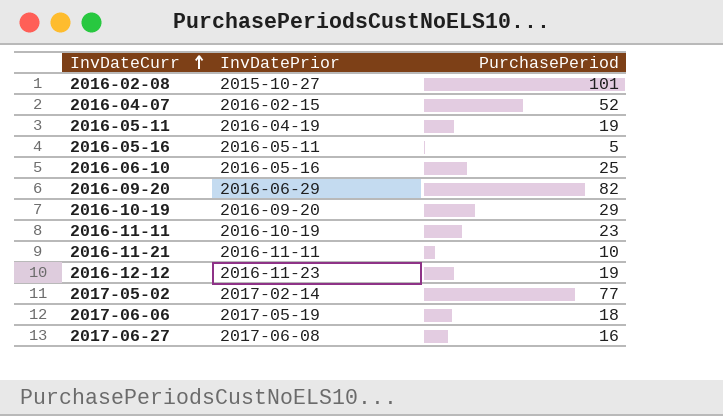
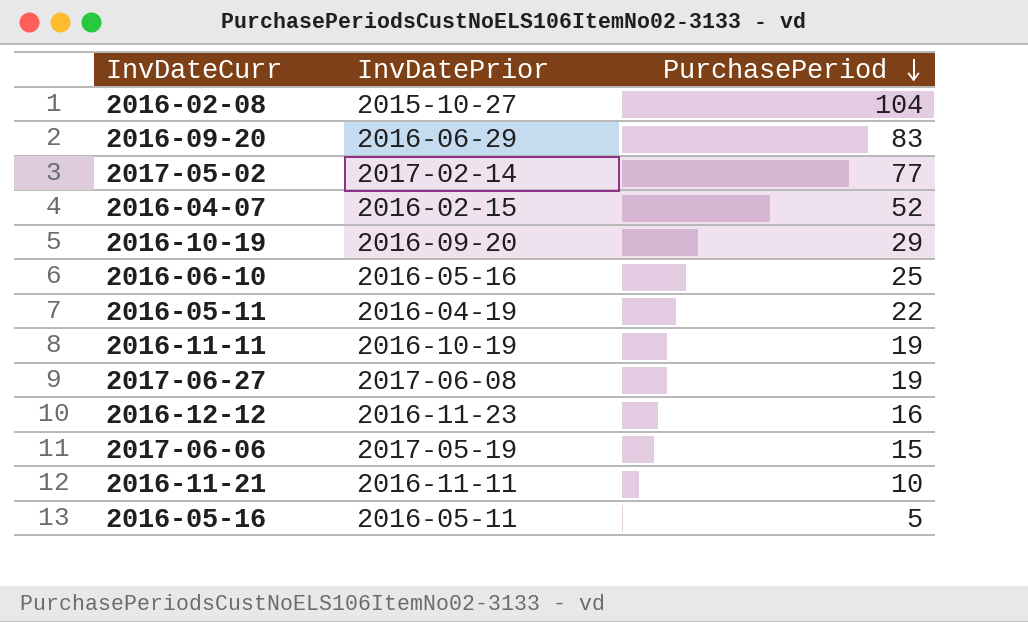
row order: InvDateCurr ascending -> PurchasePeriod descending
2016-02-08 | PurchasePeriod: 101 -> 104
2016-09-20 | PurchasePeriod: 82 -> 83
2016-05-11 | PurchasePeriod: 19 -> 22
2016-11-11 | PurchasePeriod: 23 -> 19
2017-06-27 | PurchasePeriod: 16 -> 19
2016-12-12 | PurchasePeriod: 19 -> 16
2017-06-06 | PurchasePeriod: 18 -> 15

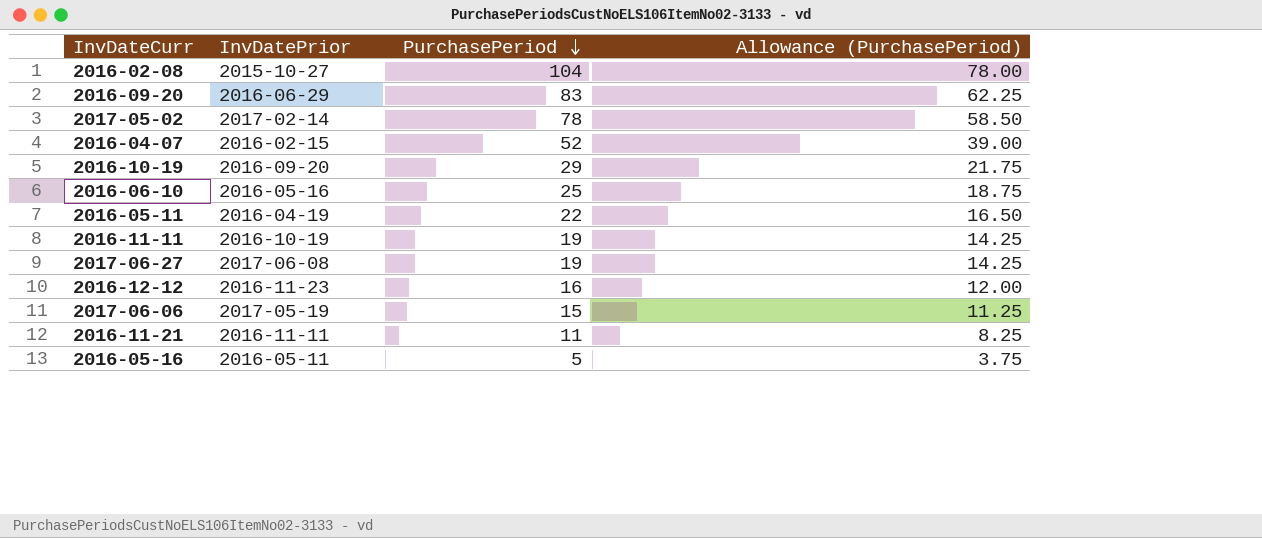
column Allowance (PurchasePeriod) | formula: none -> [PurchasePeriod] * 0.75
2017-05-02 | PurchasePeriod: 77 -> 78
2016-11-21 | PurchasePeriod: 10 -> 11

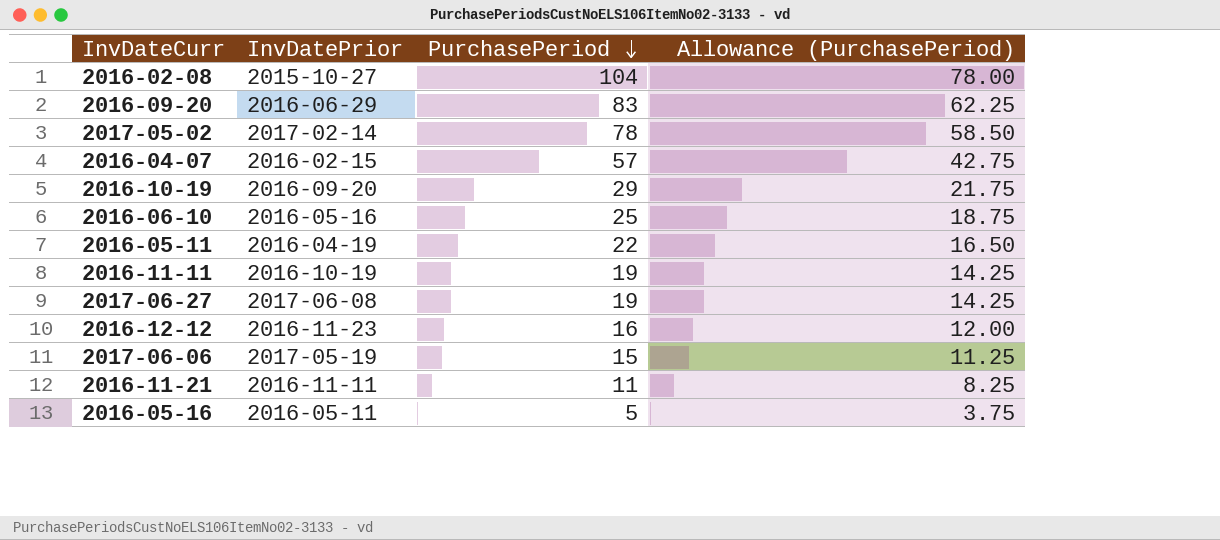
2016-04-07 | PurchasePeriod: 52 -> 57
2016-04-07 | Allowance (PurchasePeriod): 39.00 -> 42.75

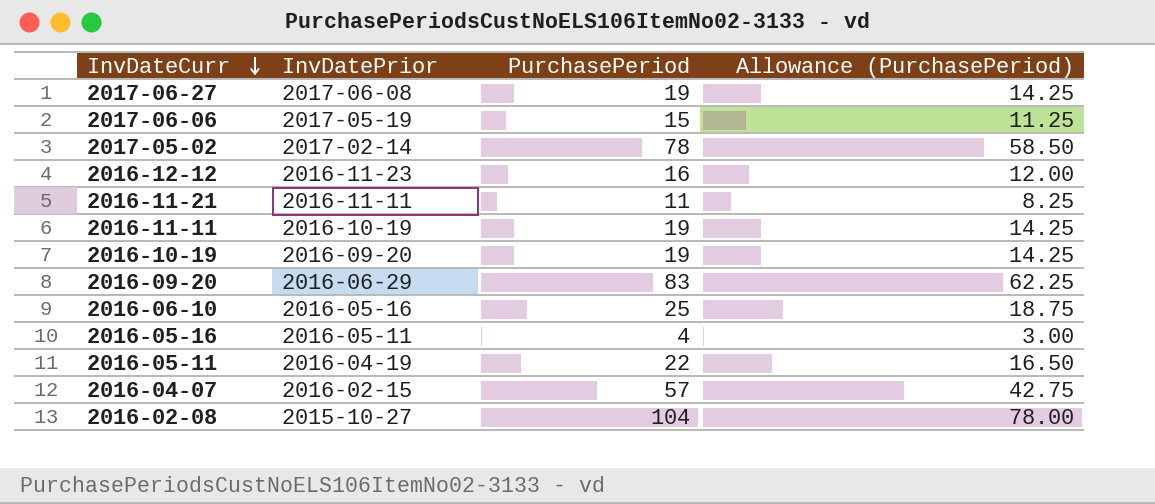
row order: PurchasePeriod descending -> InvDateCurr descending
2016-10-19 | PurchasePeriod: 29 -> 19
2016-10-19 | Allowance (PurchasePeriod): 21.75 -> 14.25
2016-05-16 | PurchasePeriod: 5 -> 4
2016-05-16 | Allowance (PurchasePeriod): 3.75 -> 3.00

